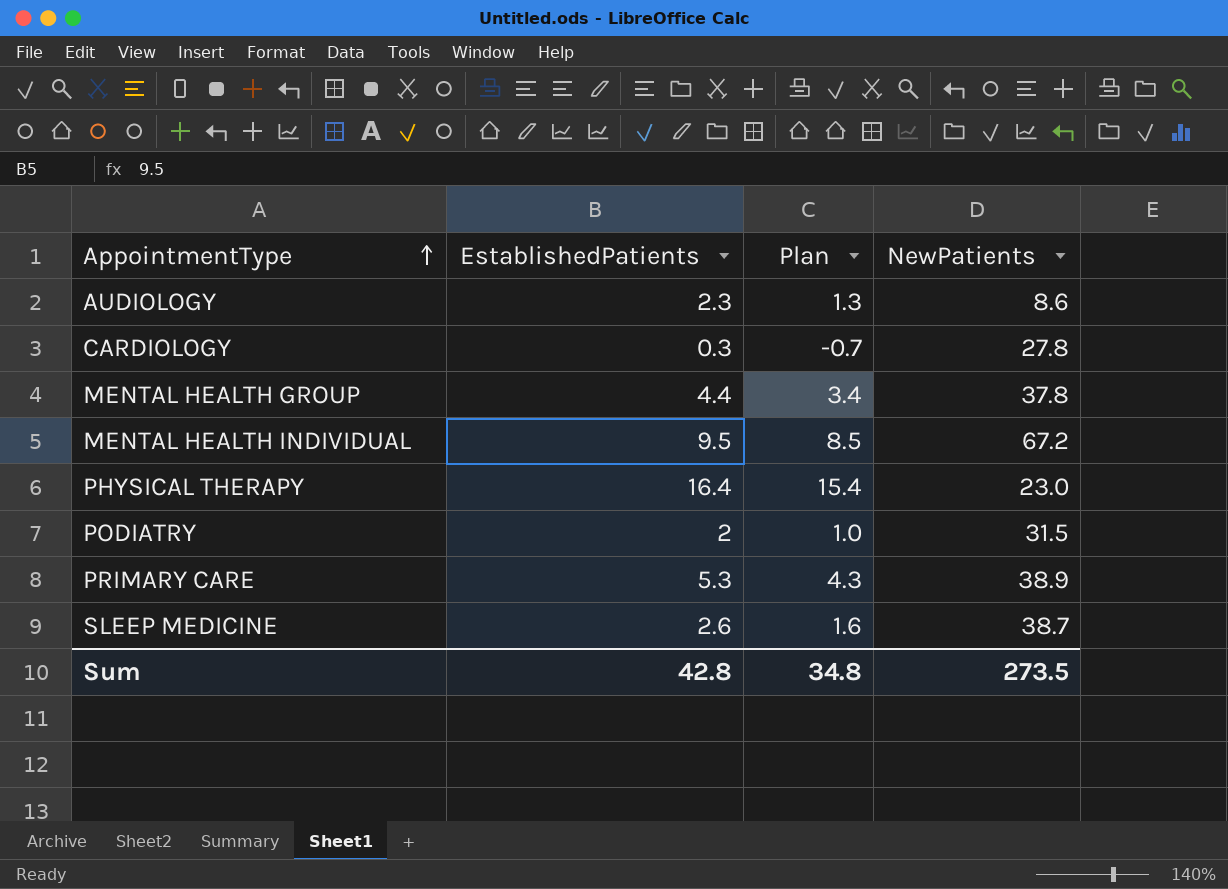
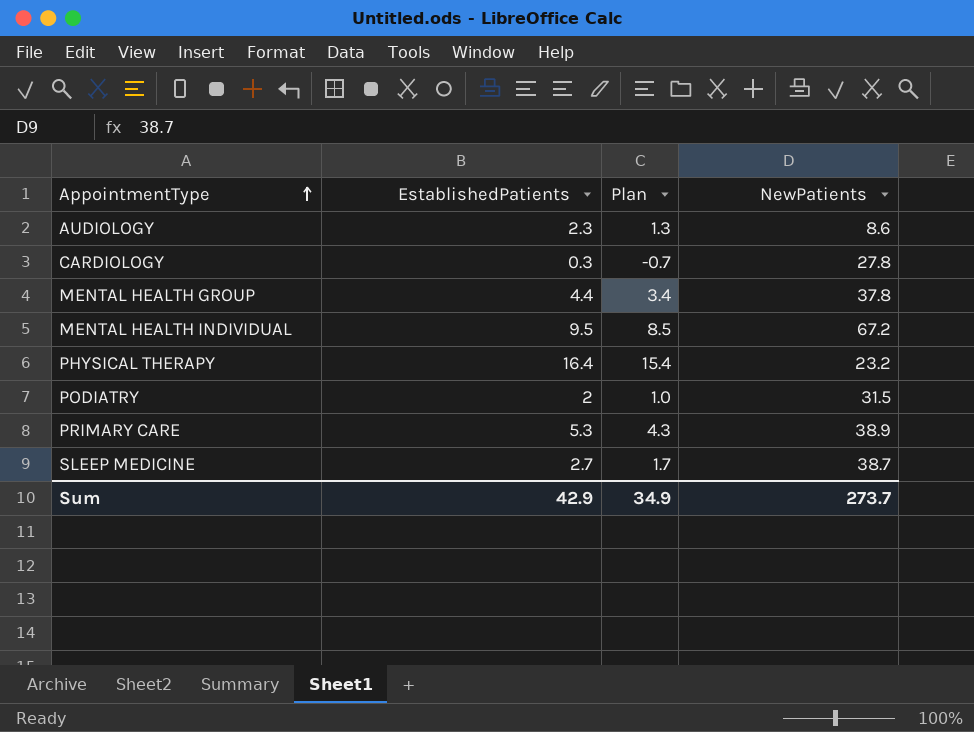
PHYSICAL THERAPY | NewPatients: 23.0 -> 23.2
SLEEP MEDICINE | EstablishedPatients: 2.6 -> 2.7
SLEEP MEDICINE | Plan: 1.6 -> 1.7
Sum | EstablishedPatients: 42.8 -> 42.9
Sum | Plan: 34.8 -> 34.9
Sum | NewPatients: 273.5 -> 273.7

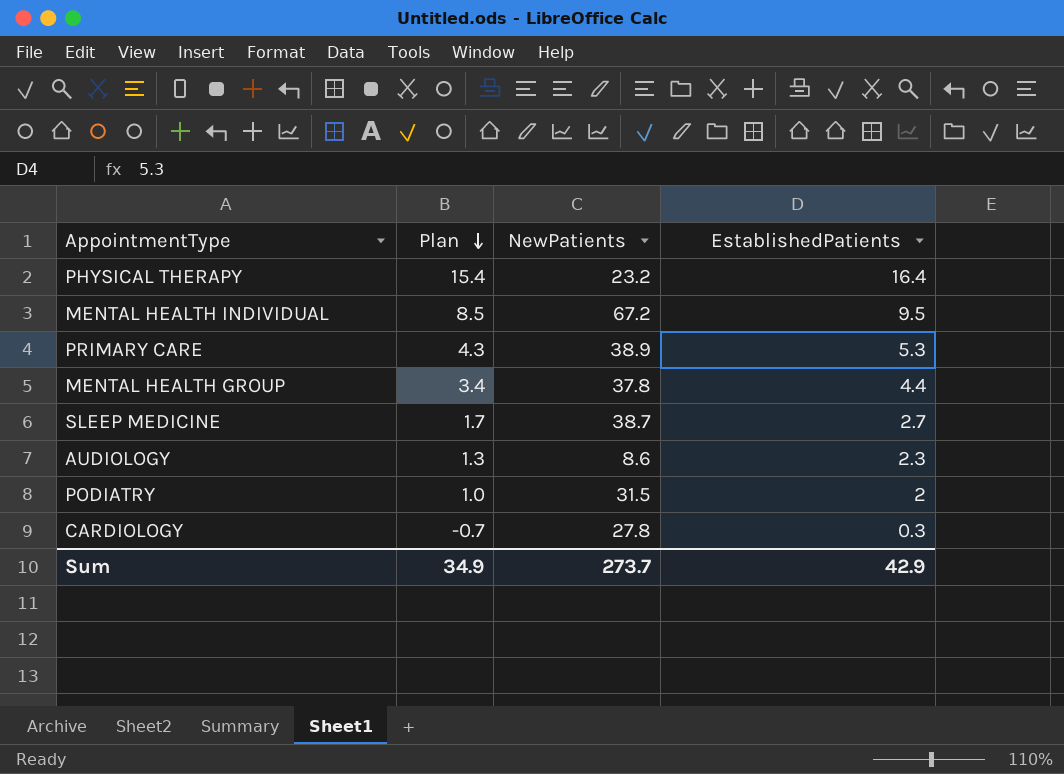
row order: AppointmentType ascending -> Plan descending
column EstablishedPatients | position: 2 -> 4

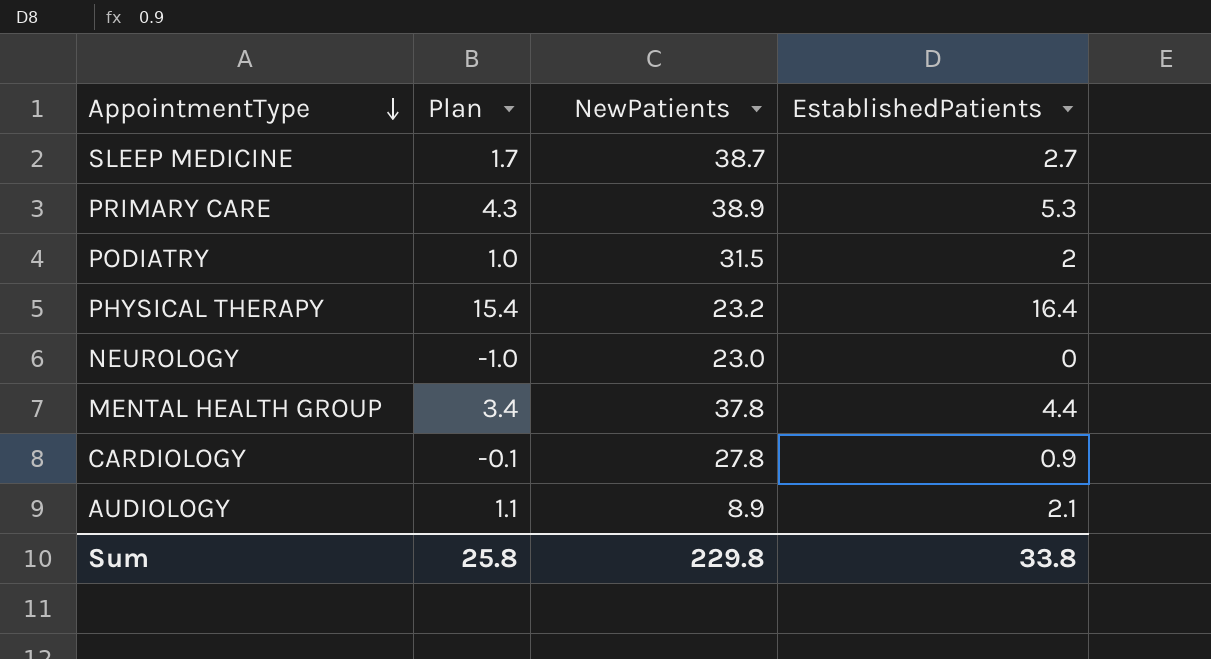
row order: Plan descending -> AppointmentType descending
row MENTAL HEALTH INDIVIDUAL: 8.5 | 67.2 | 9.5 -> none
row NEUROLOGY: none -> -1.0 | 23.0 | 0
CARDIOLOGY | Plan: -0.7 -> -0.1
CARDIOLOGY | EstablishedPatients: 0.3 -> 0.9
AUDIOLOGY | Plan: 1.3 -> 1.1
AUDIOLOGY | NewPatients: 8.6 -> 8.9
AUDIOLOGY | EstablishedPatients: 2.3 -> 2.1
Sum | Plan: 34.9 -> 25.8
Sum | NewPatients: 273.7 -> 229.8
Sum | EstablishedPatients: 42.9 -> 33.8

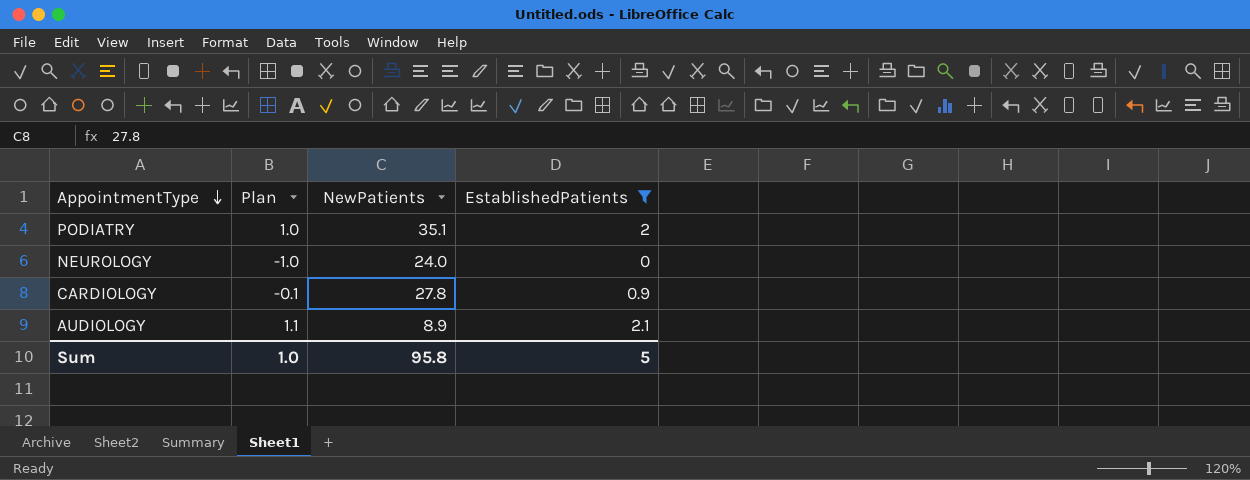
filter: none -> EstablishedPatients <= 2.1
PODIATRY | NewPatients: 31.5 -> 35.1
NEUROLOGY | NewPatients: 23.0 -> 24.0
Sum | Plan: 25.8 -> 1.0
Sum | NewPatients: 229.8 -> 95.8
Sum | EstablishedPatients: 33.8 -> 5

